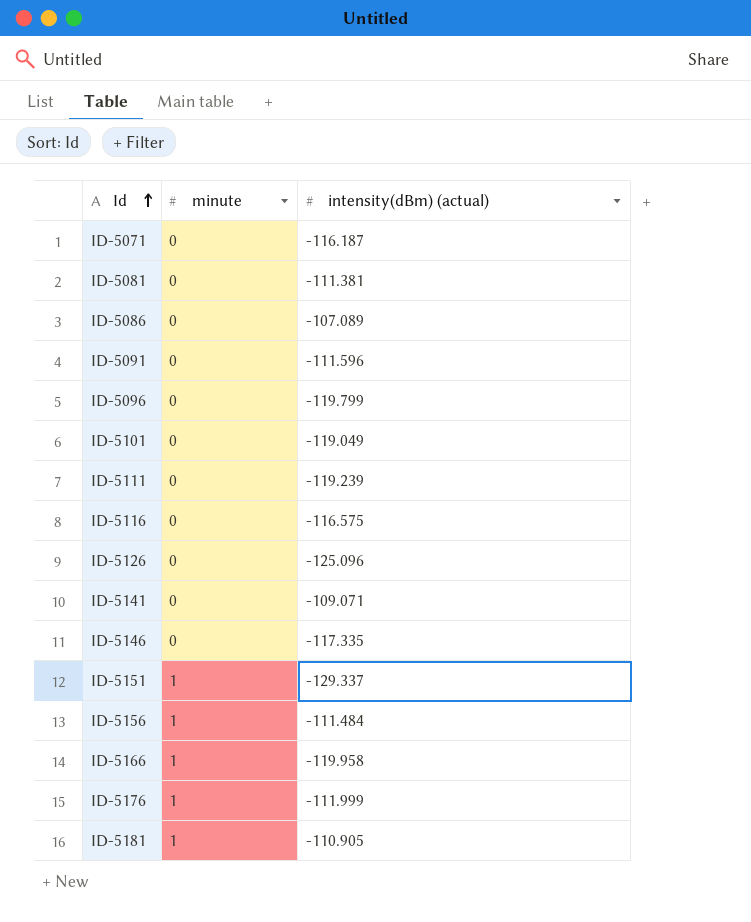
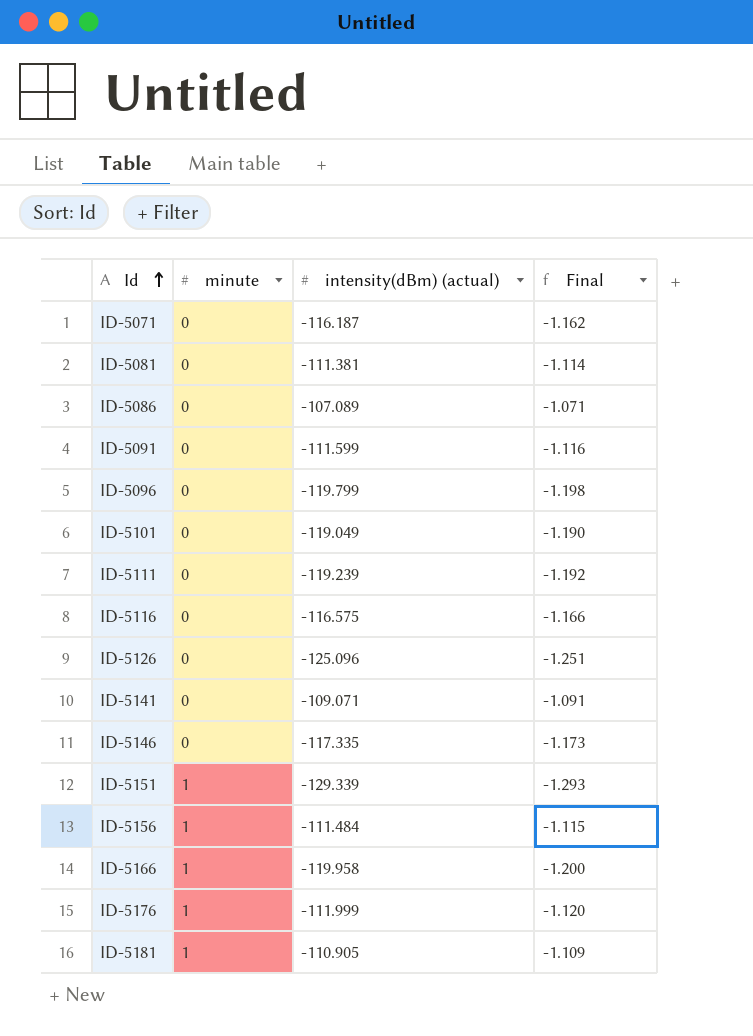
column Final | formula: none -> [intensity(dBm) (actual)] * 0.01
ID-5091 | intensity(dBm) (actual): -111.596 -> -111.599
ID-5151 | intensity(dBm) (actual): -129.337 -> -129.339

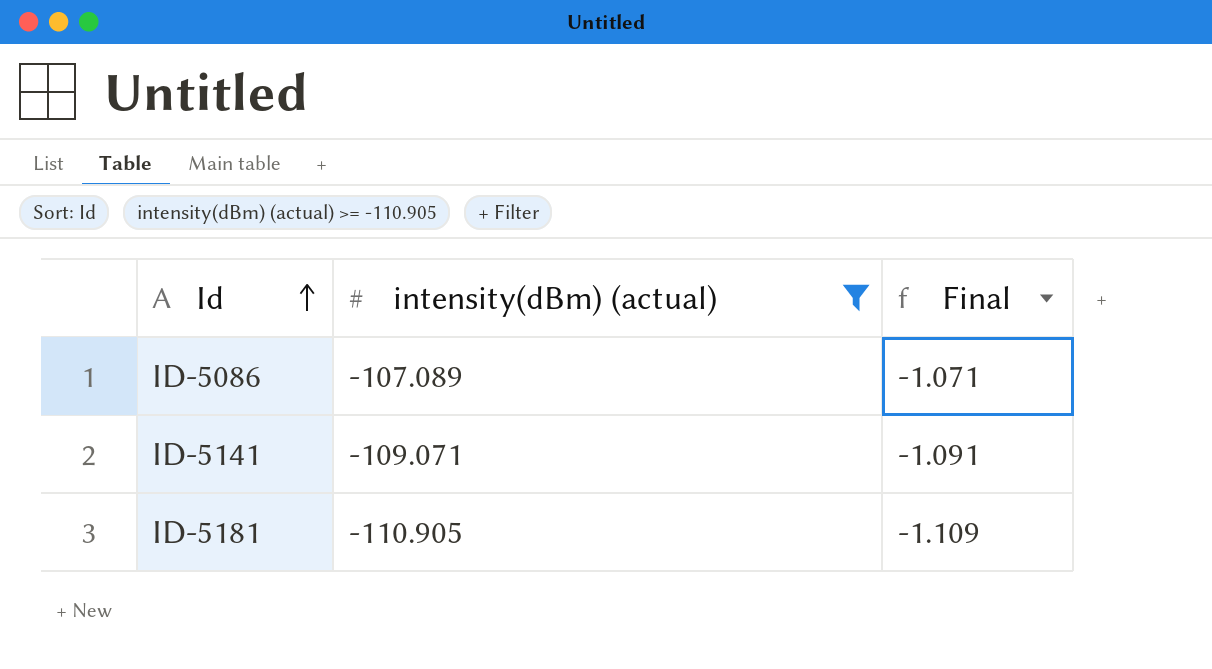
filter: none -> intensity(dBm) (actual) >= -110.905
column minute | position: 2 -> none

